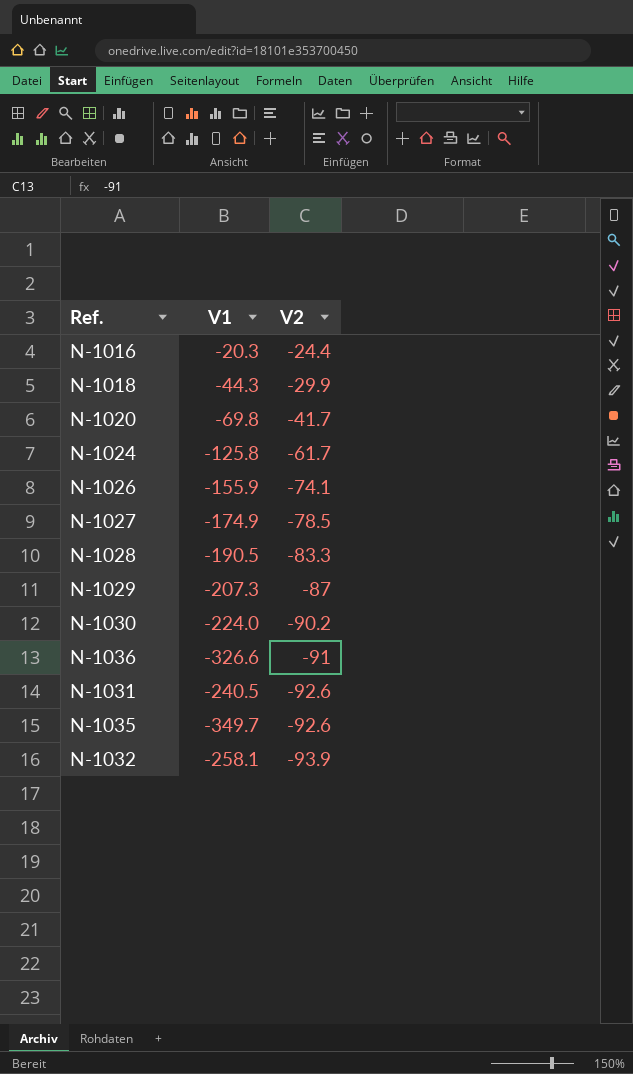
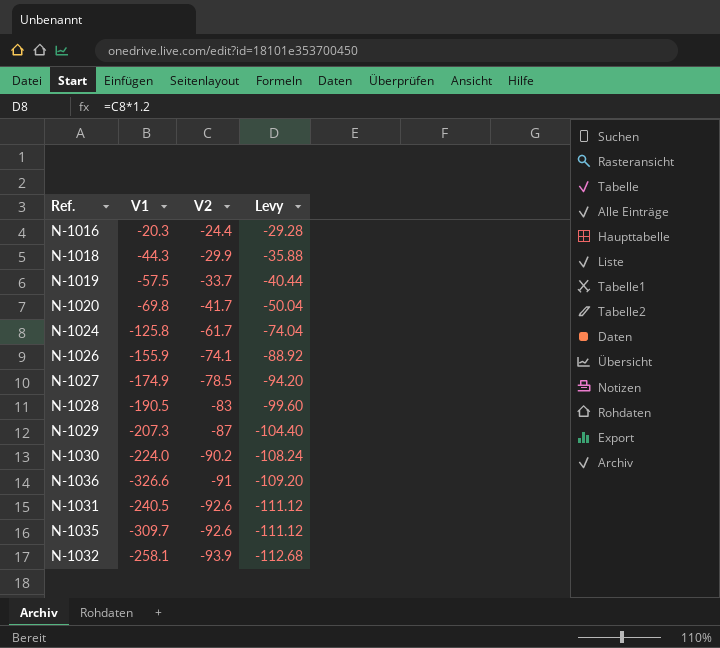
column Levy | formula: none -> [V2] * 1.2
row N-1019: none -> -57.5 | -33.7 | -40.44
N-1028 | V2: -83.3 -> -83
N-1035 | V1: -349.7 -> -309.7

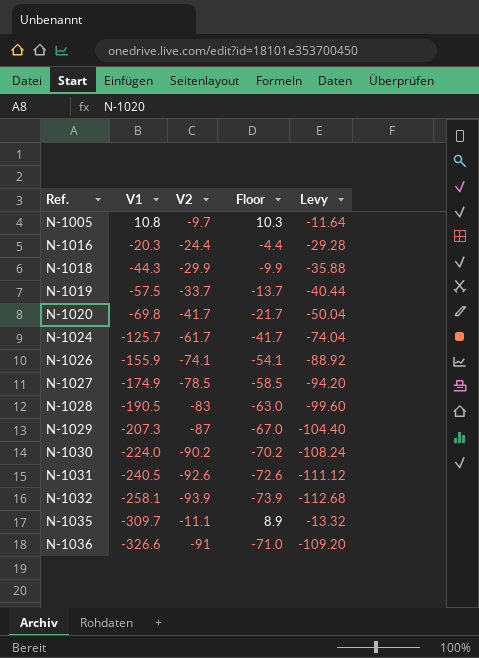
row order: V2 descending -> Ref. ascending
column Floor | formula: none -> [V2] + 20
row N-1005: none -> 10.8 | -9.7 | 10.3 | -11.64
N-1024 | V1: -125.8 -> -125.7
N-1035 | V2: -92.6 -> -11.1
N-1035 | Levy: -111.12 -> -13.32

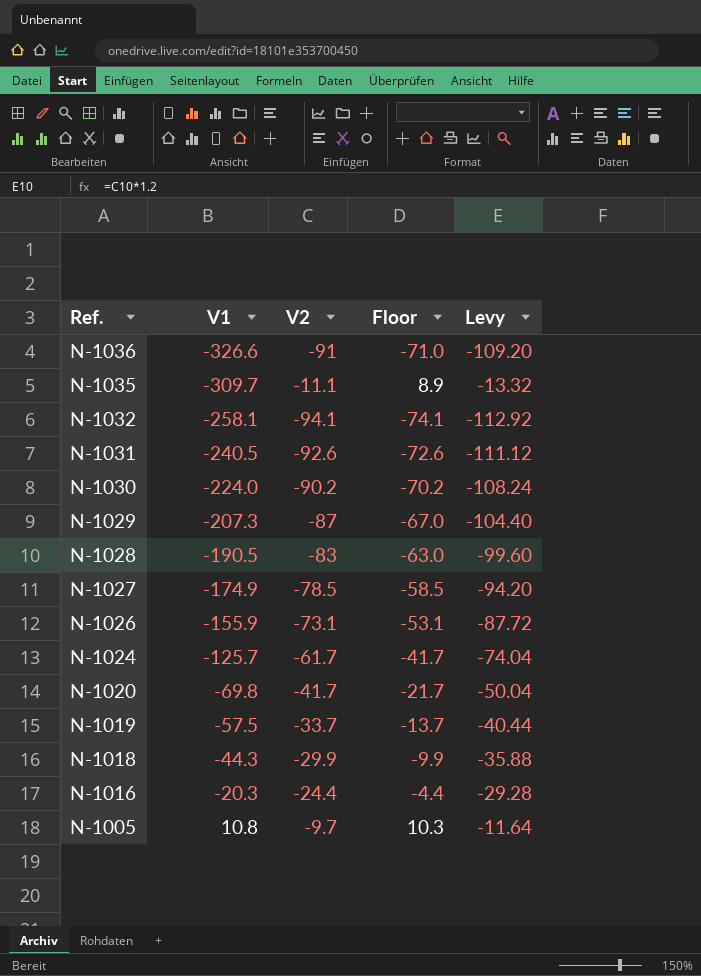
row order: Ref. ascending -> Ref. descending
N-1032 | V2: -93.9 -> -94.1
N-1032 | Floor: -73.9 -> -74.1
N-1032 | Levy: -112.68 -> -112.92
N-1026 | V2: -74.1 -> -73.1
N-1026 | Floor: -54.1 -> -53.1
N-1026 | Levy: -88.92 -> -87.72

